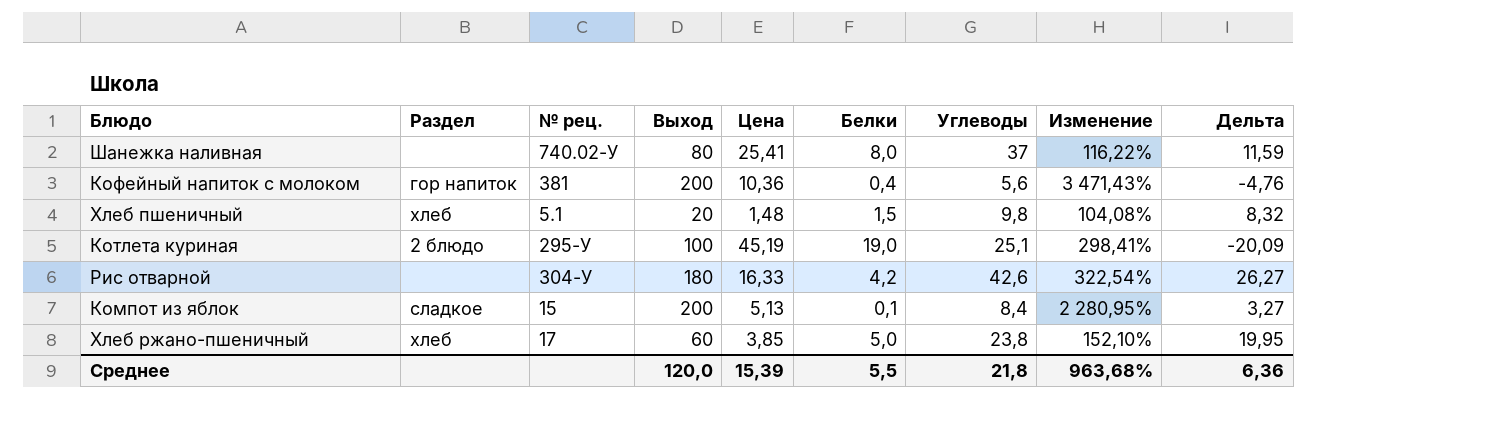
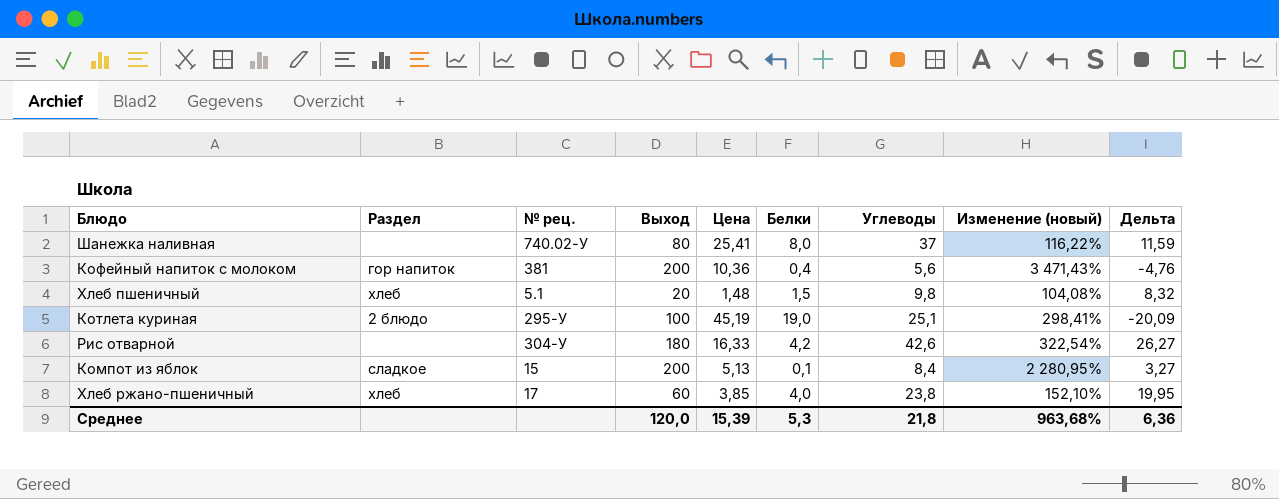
column name: Изменение -> Изменение (новый)
Хлеб ржано-пшеничный | Белки: 5,0 -> 4,0
Среднее | Белки: 5,5 -> 5,3

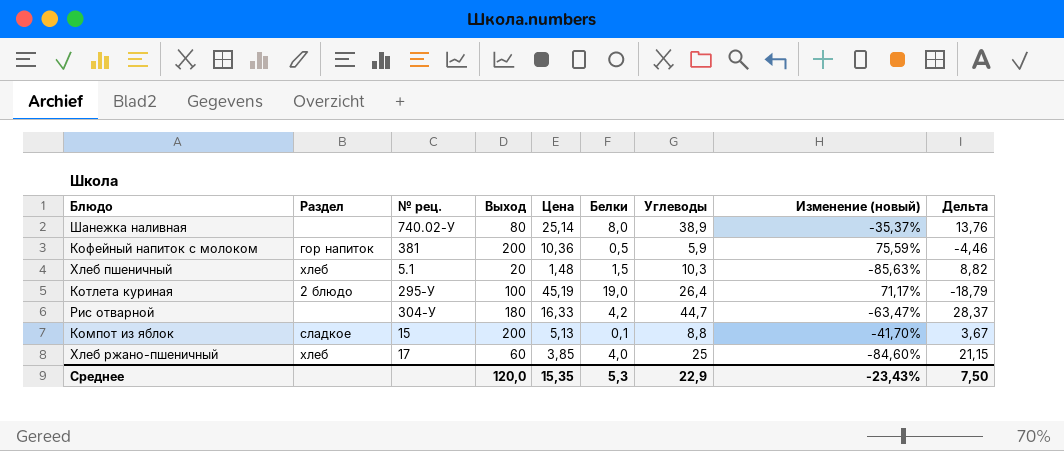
column Изменение (новый) | formula: ([Выход] - [Углеводы]) / [Углеводы] -> ([Цена] - [Углеводы]) / [Углеводы]
Шанежка наливная | Цена: 25,41 -> 25,14
Шанежка наливная | Углеводы: 37 -> 38,9
Шанежка наливная | Дельта: 11,59 -> 13,76
Кофейный напиток с молоком | Белки: 0,4 -> 0,5
Кофейный напиток с молоком | Углеводы: 5,6 -> 5,9
Кофейный напиток с молоком | Дельта: -4,76 -> -4,46
Хлеб пшеничный | Углеводы: 9,8 -> 10,3
Хлеб пшеничный | Дельта: 8,32 -> 8,82
Котлета куриная | Углеводы: 25,1 -> 26,4
Котлета куриная | Дельта: -20,09 -> -18,79
Рис отварной | Углеводы: 42,6 -> 44,7
Рис отварной | Дельта: 26,27 -> 28,37
Компот из яблок | Углеводы: 8,4 -> 8,8
Компот из яблок | Дельта: 3,27 -> 3,67
Хлеб ржано-пшеничный | Углеводы: 23,8 -> 25
Хлеб ржано-пшеничный | Дельта: 19,95 -> 21,15
Среднее | Цена: 15,39 -> 15,35
Среднее | Углеводы: 21,8 -> 22,9
Среднее | Изменение (новый): 963,68% -> -23,43%
Среднее | Дельта: 6,36 -> 7,50

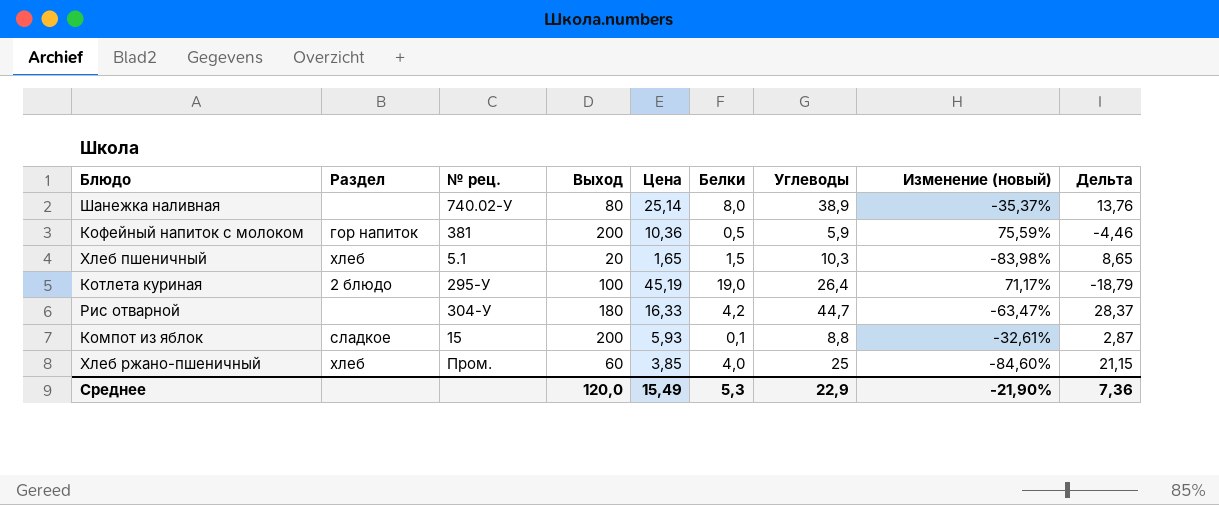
Хлеб пшеничный | Цена: 1,48 -> 1,65
Хлеб пшеничный | Изменение (новый): -85,63% -> -83,98%
Хлеб пшеничный | Дельта: 8,82 -> 8,65
Компот из яблок | Цена: 5,13 -> 5,93
Компот из яблок | Изменение (новый): -41,70% -> -32,61%
Компот из яблок | Дельта: 3,67 -> 2,87
Хлеб ржано-пшеничный | № рец.: 17 -> Пром.
Среднее | Цена: 15,35 -> 15,49
Среднее | Изменение (новый): -23,43% -> -21,90%
Среднее | Дельта: 7,50 -> 7,36

